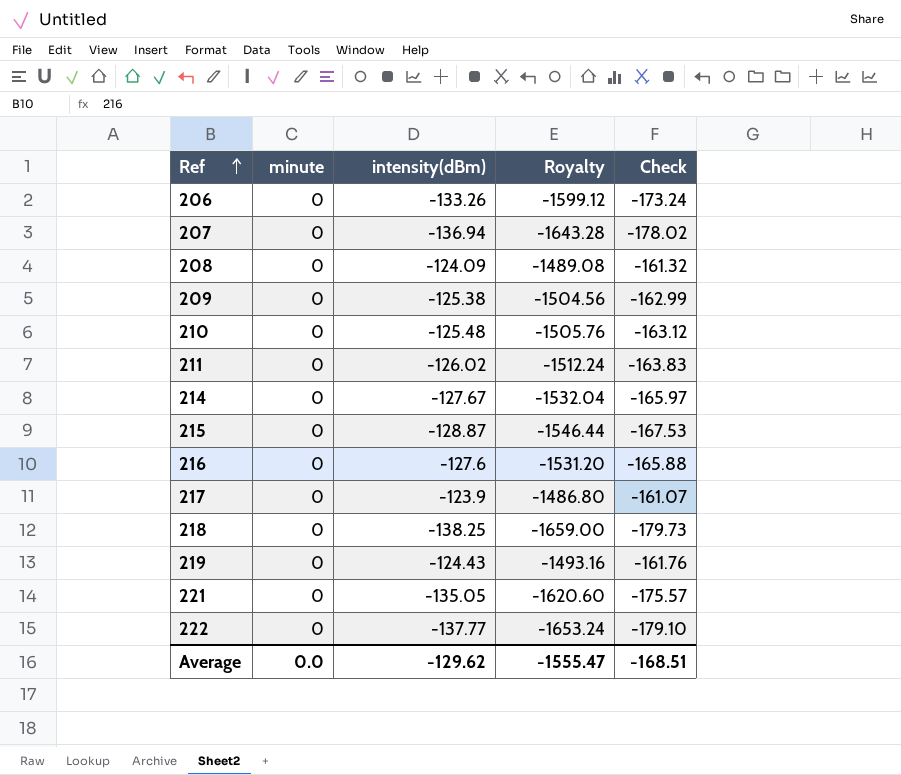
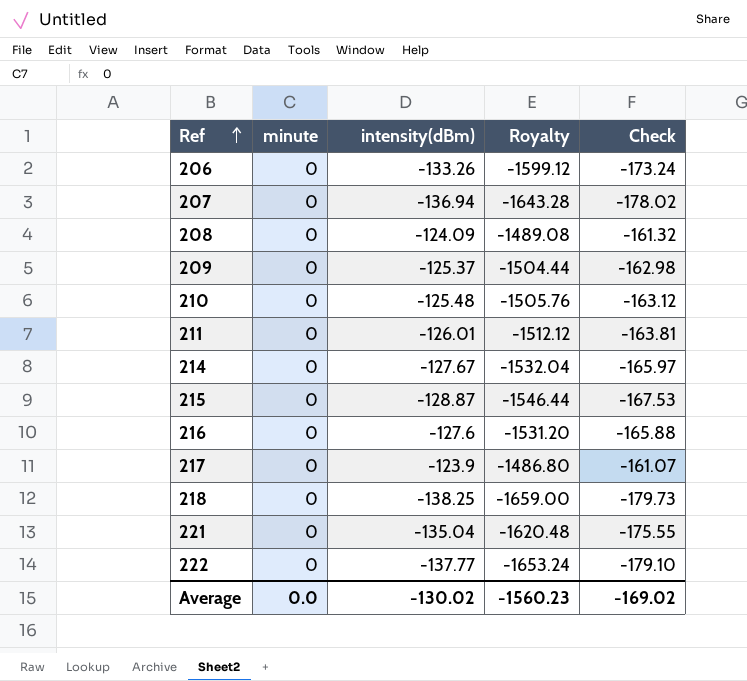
row 219: 0 | -124.43 | -1493.16 | -161.76 -> none
209 | intensity(dBm): -125.38 -> -125.37
209 | Royalty: -1504.56 -> -1504.44
209 | Check: -162.99 -> -162.98
211 | intensity(dBm): -126.02 -> -126.01
211 | Royalty: -1512.24 -> -1512.12
211 | Check: -163.83 -> -163.81
221 | intensity(dBm): -135.05 -> -135.04
221 | Royalty: -1620.60 -> -1620.48
221 | Check: -175.57 -> -175.55
Average | intensity(dBm): -129.62 -> -130.02
Average | Royalty: -1555.47 -> -1560.23
Average | Check: -168.51 -> -169.02

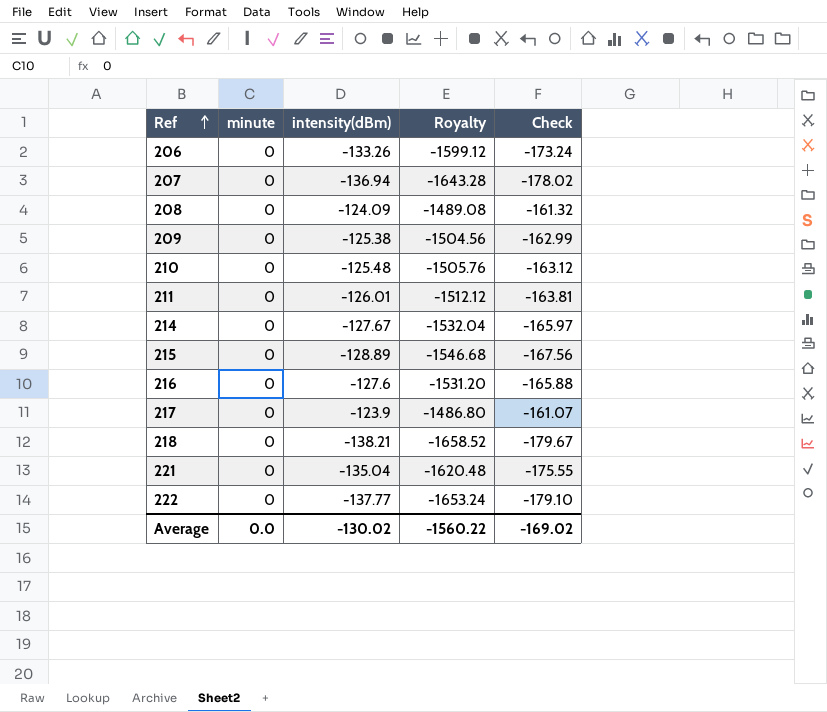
209 | intensity(dBm): -125.37 -> -125.38
209 | Royalty: -1504.44 -> -1504.56
209 | Check: -162.98 -> -162.99
215 | intensity(dBm): -128.87 -> -128.89
215 | Royalty: -1546.44 -> -1546.68
215 | Check: -167.53 -> -167.56
218 | intensity(dBm): -138.25 -> -138.21
218 | Royalty: -1659.00 -> -1658.52
218 | Check: -179.73 -> -179.67
Average | Royalty: -1560.23 -> -1560.22

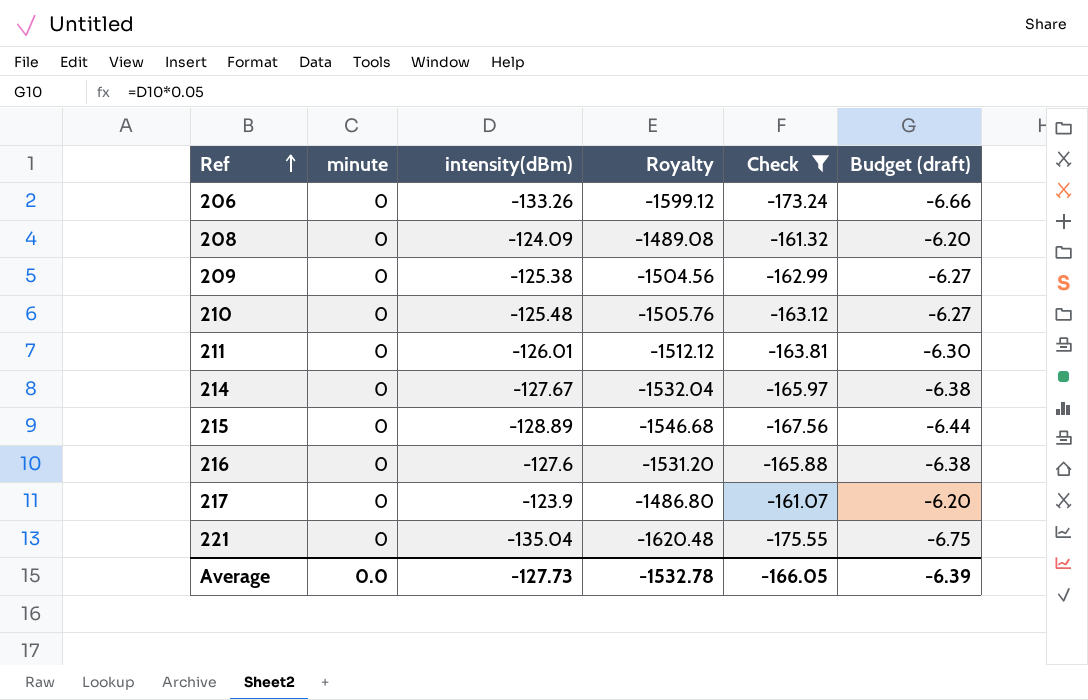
filter: none -> Check >= -175.55
column Budget (draft) | formula: none -> [intensity(dBm)] * 0.05
Average | intensity(dBm): -130.02 -> -127.73
Average | Royalty: -1560.22 -> -1532.78
Average | Check: -169.02 -> -166.05

